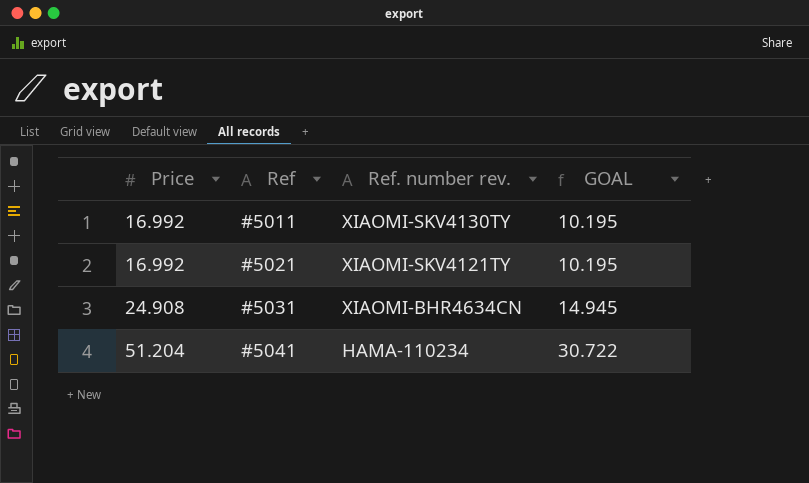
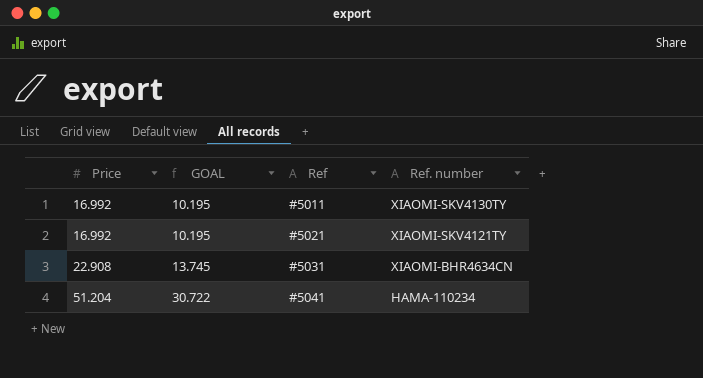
column GOAL | position: 4 -> 2
column name: Ref. number rev. -> Ref. number
#5031 | Price: 24.908 -> 22.908
#5031 | GOAL: 14.945 -> 13.745

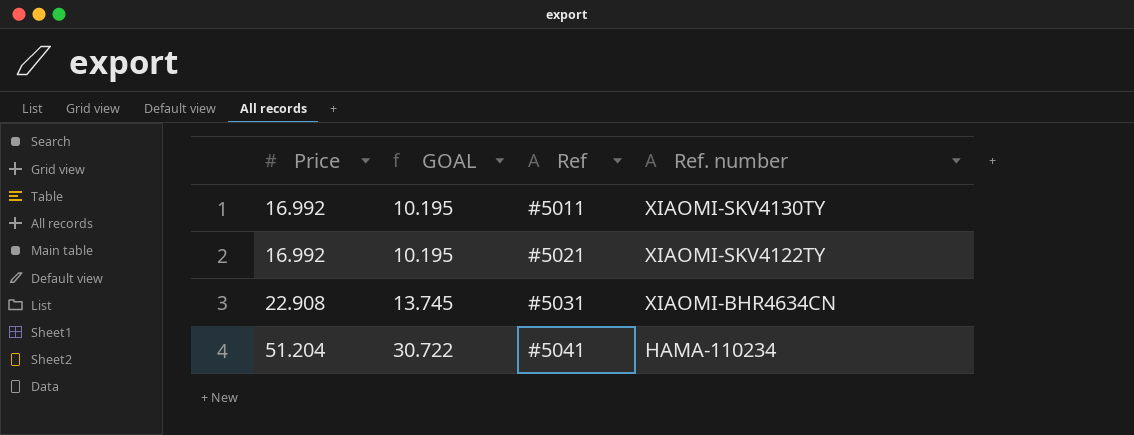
#5021 | Ref. number: XIAOMI-SKV4121TY -> XIAOMI-SKV4122TY

